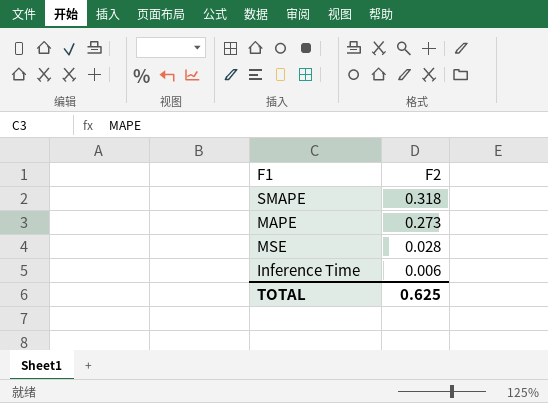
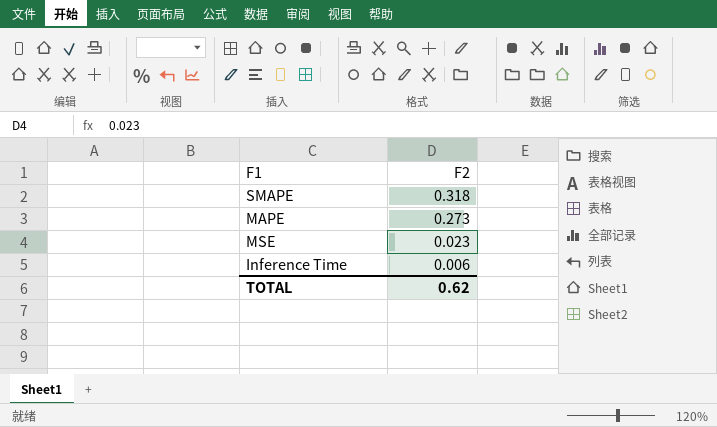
MSE | F2: 0.028 -> 0.023
TOTAL | F2: 0.625 -> 0.62

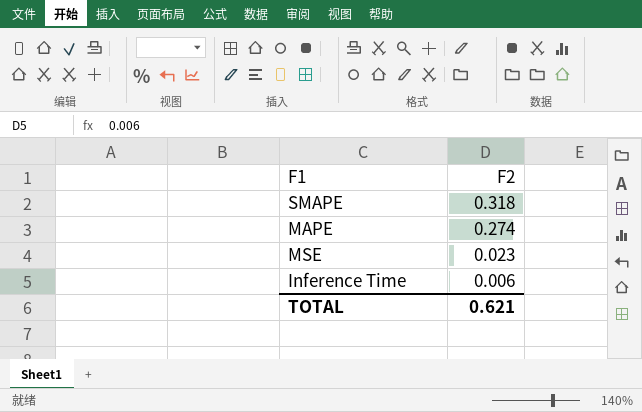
MAPE | F2: 0.273 -> 0.274
TOTAL | F2: 0.62 -> 0.621

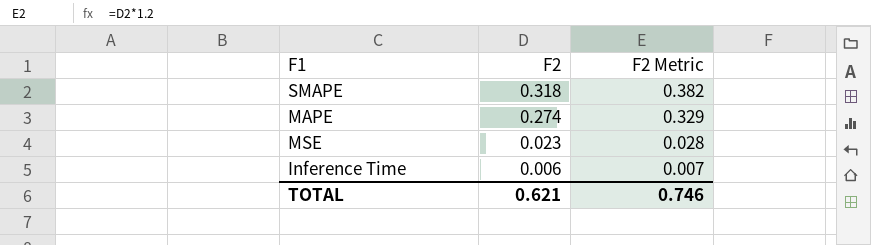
column F2 Metric | formula: none -> [F2] * 1.2

